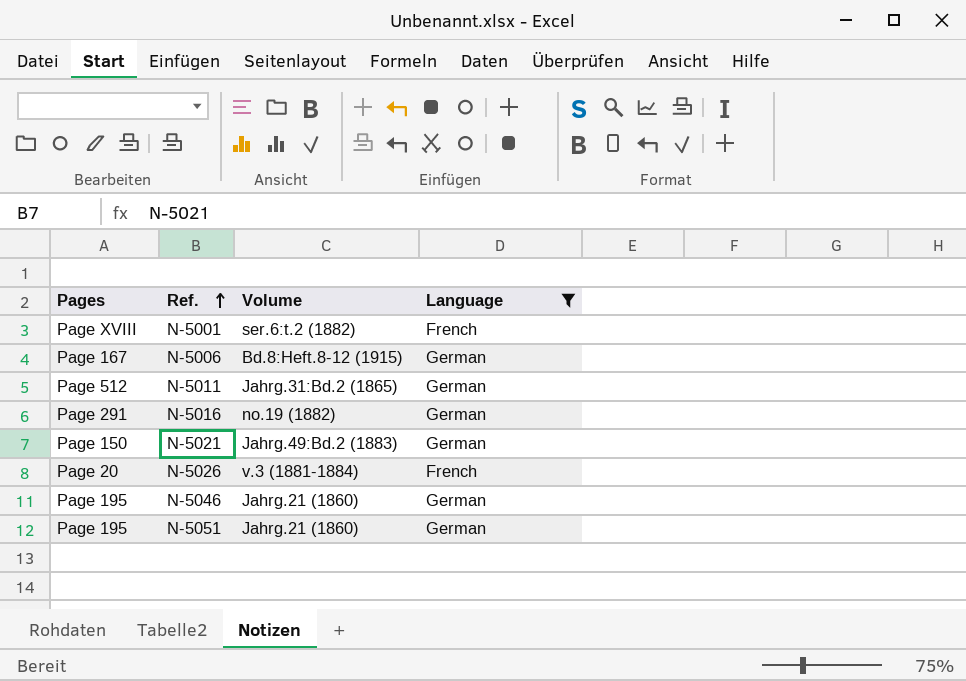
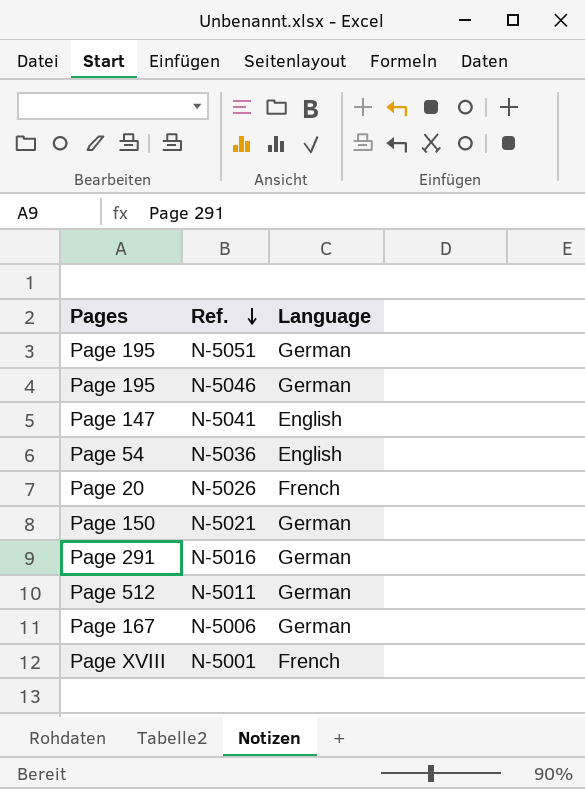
filter: Language != English -> none
row order: Ref. ascending -> Ref. descending
column Volume | position: 3 -> none

